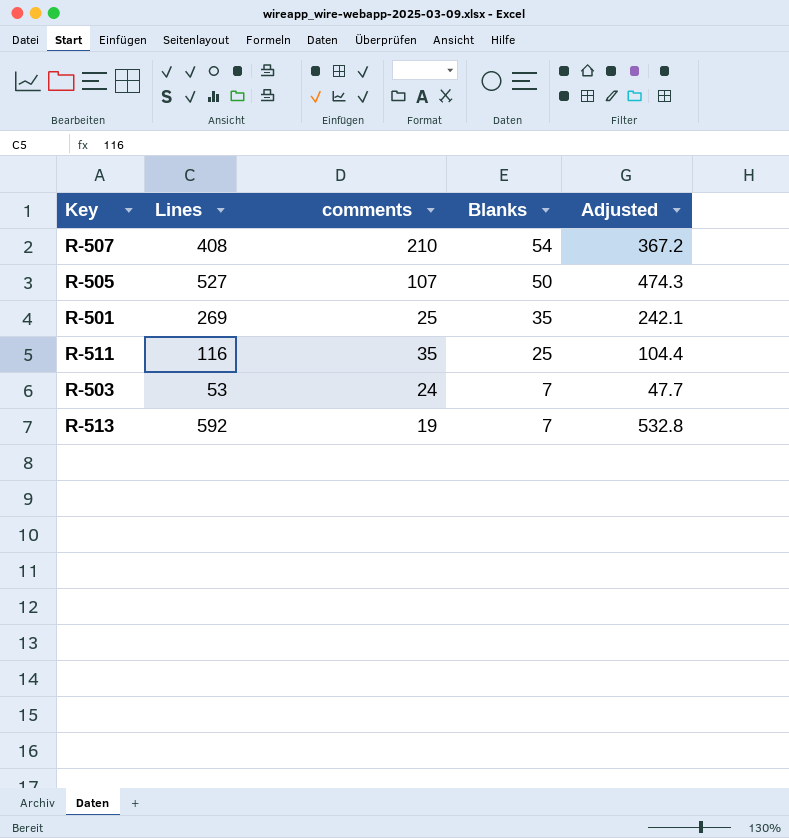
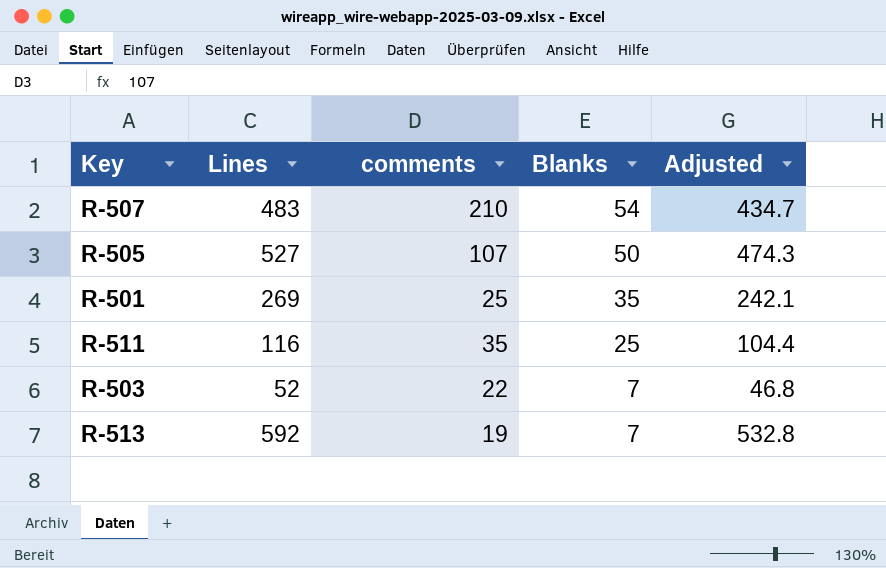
R-507 | Lines: 408 -> 483
R-507 | Adjusted: 367.2 -> 434.7
R-503 | Lines: 53 -> 52
R-503 | comments: 24 -> 22
R-503 | Adjusted: 47.7 -> 46.8

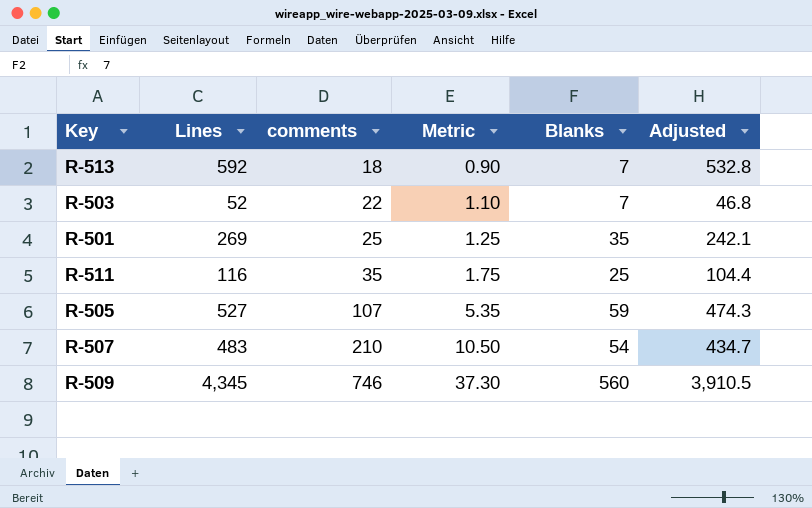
row order: Blanks descending -> comments ascending
column Metric | formula: none -> [comments] * 0.05
R-513 | comments: 19 -> 18
R-505 | Blanks: 50 -> 59
row R-509: none -> 4,345 | 746 | 37.30 | 560 | 3,910.5

